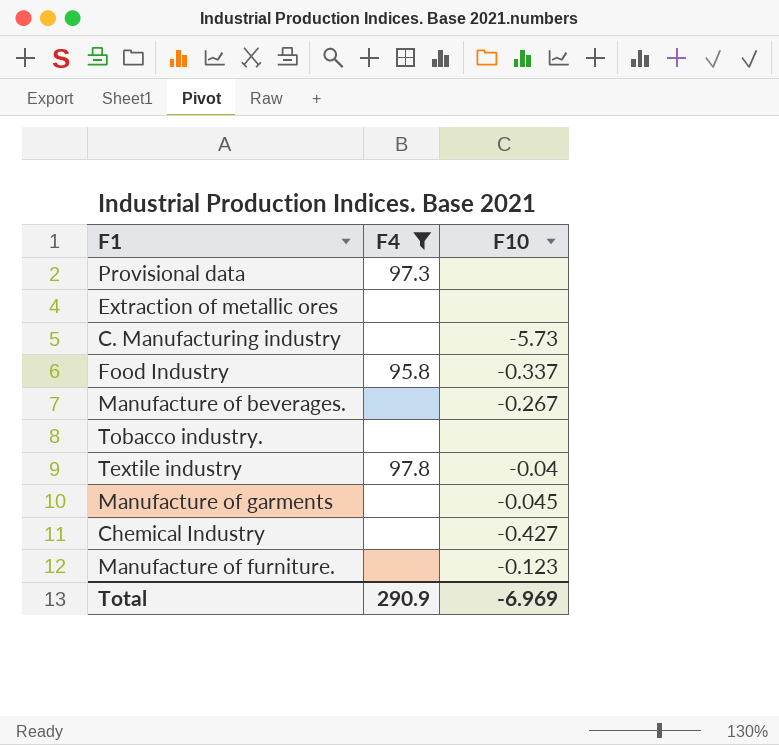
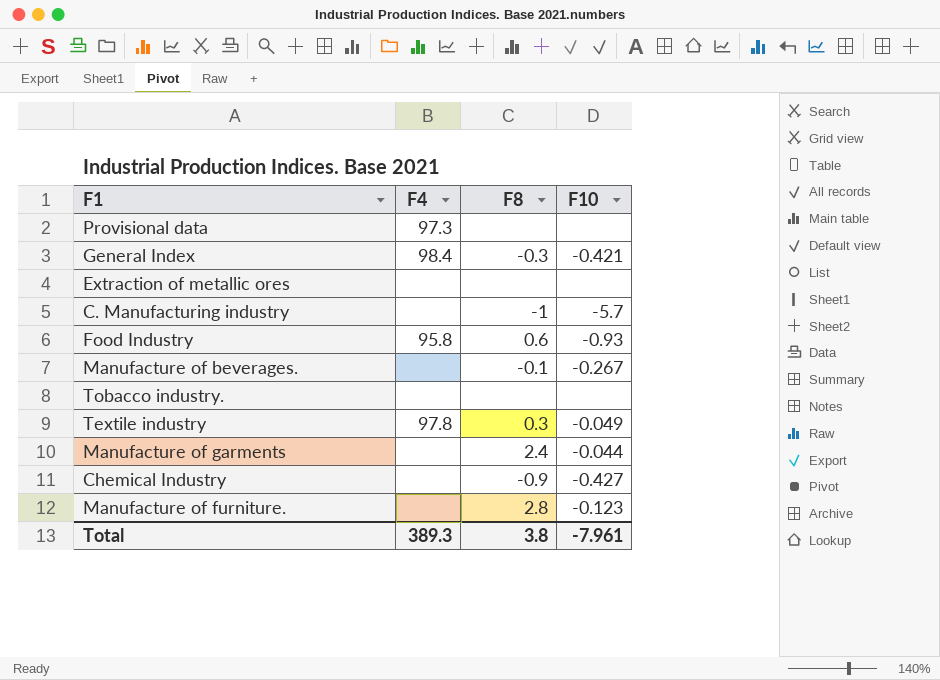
filter: F4 != 98.4 -> none
column F8 | position: none -> 3
C. Manufacturing industry | F10: -5.73 -> -5.7
Food Industry | F10: -0.337 -> -0.93
Textile industry | F10: -0.04 -> -0.049
Manufacture of garments | F10: -0.045 -> -0.044
Total | F4: 290.9 -> 389.3
Total | F10: -6.969 -> -7.961

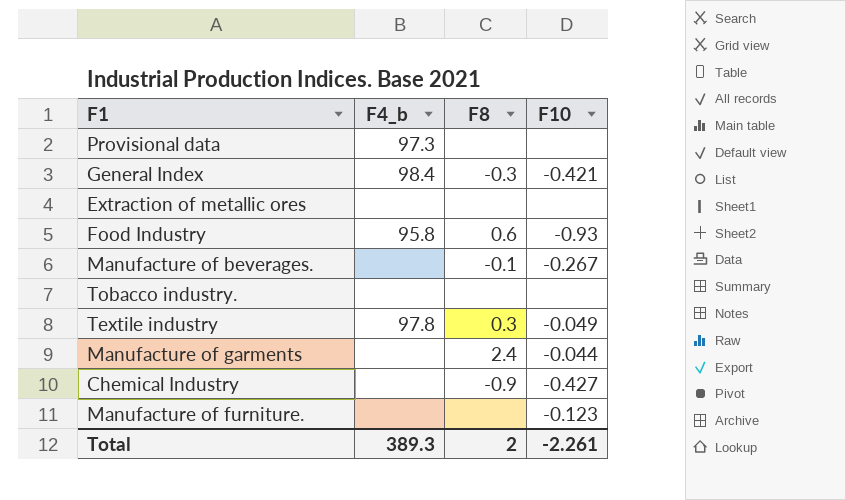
column name: F4 -> F4_b
row C. Manufacturing industry: none | -1 | -5.7 -> none
Manufacture of furniture. | F8: 2.8 -> none
Total | F8: 3.8 -> 2
Total | F10: -7.961 -> -2.261

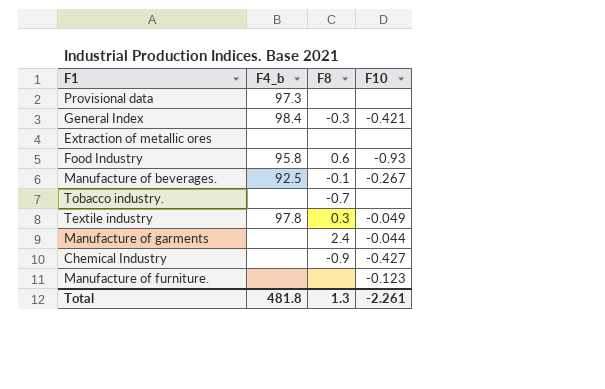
Manufacture of beverages. | F4_b: none -> 92.5
Tobacco industry. | F8: none -> -0.7
Total | F4_b: 389.3 -> 481.8
Total | F8: 2 -> 1.3

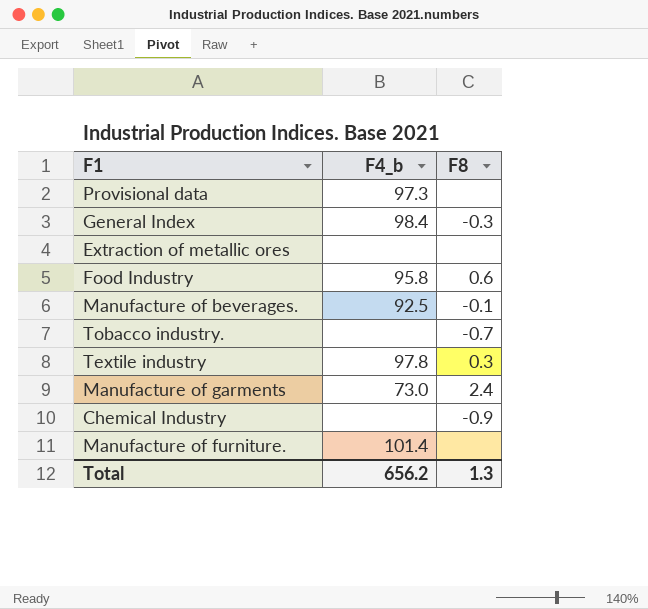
column F10 | position: 4 -> none
Manufacture of garments | F4_b: none -> 73.0
Manufacture of furniture. | F4_b: none -> 101.4
Total | F4_b: 481.8 -> 656.2

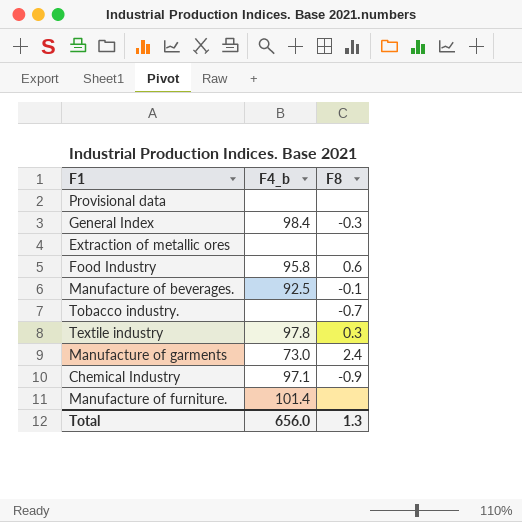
Provisional data | F4_b: 97.3 -> none
Chemical Industry | F4_b: none -> 97.1
Total | F4_b: 656.2 -> 656.0

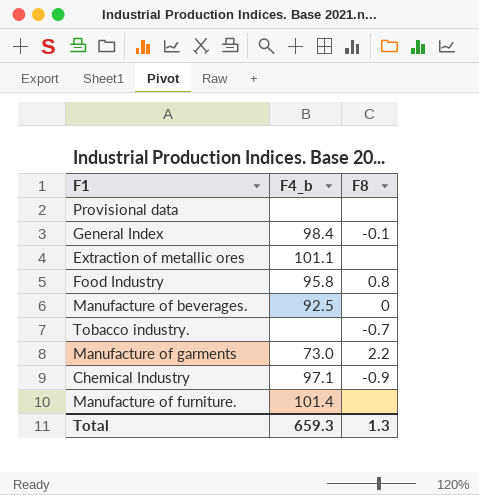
row Textile industry: 97.8 | 0.3 -> none
General Index | F8: -0.3 -> -0.1
Extraction of metallic ores | F4_b: none -> 101.1
Food Industry | F8: 0.6 -> 0.8
Manufacture of beverages. | F8: -0.1 -> 0
Manufacture of garments | F8: 2.4 -> 2.2
Total | F4_b: 656.0 -> 659.3

